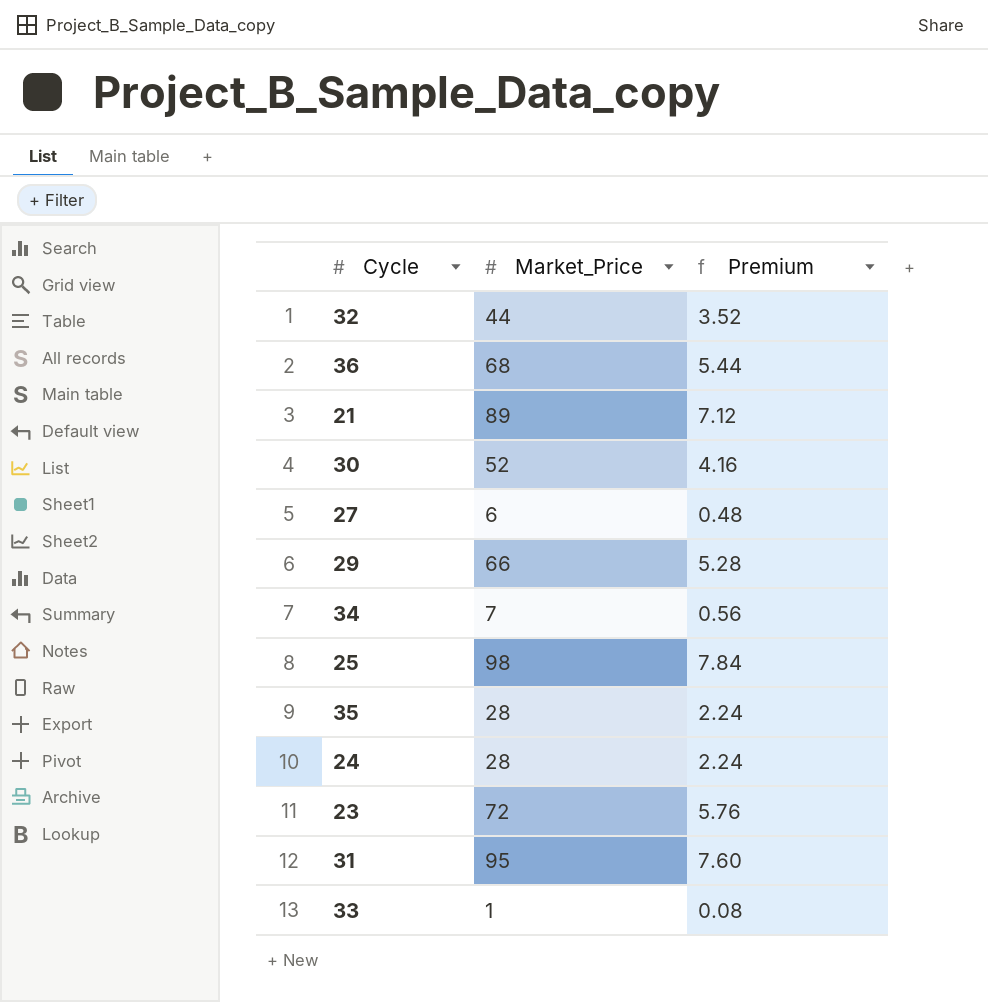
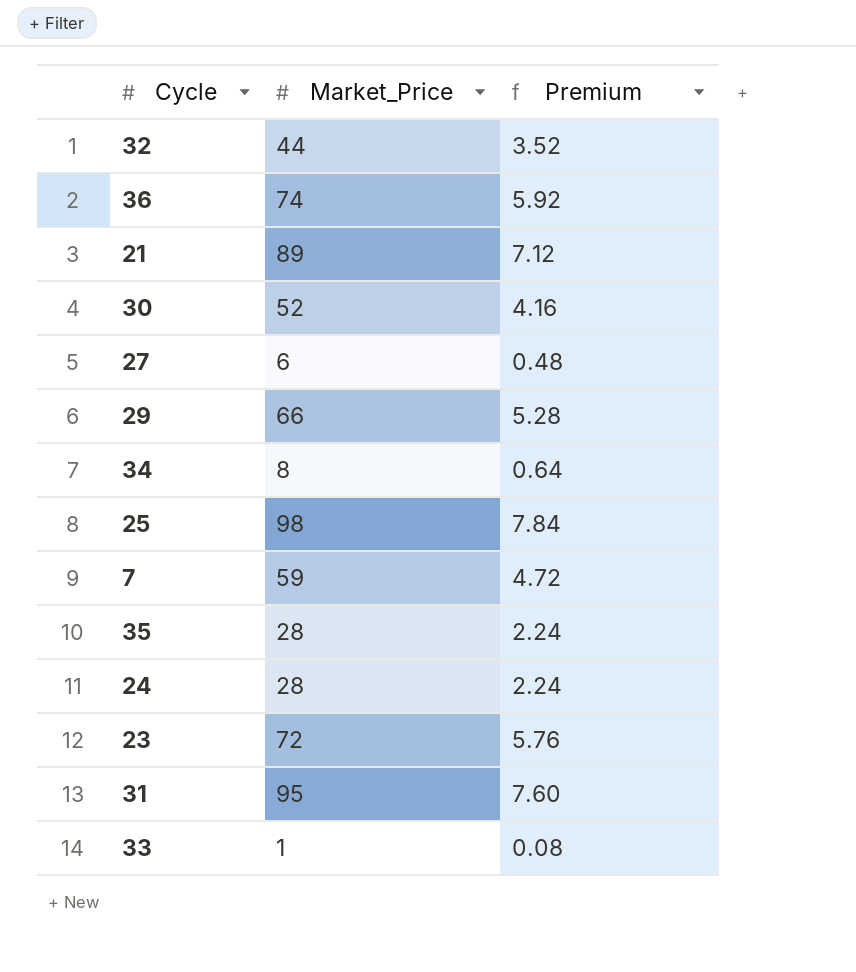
36 | Market_Price: 68 -> 74
36 | Premium: 5.44 -> 5.92
34 | Market_Price: 7 -> 8
34 | Premium: 0.56 -> 0.64
row 7: none -> 59 | 4.72

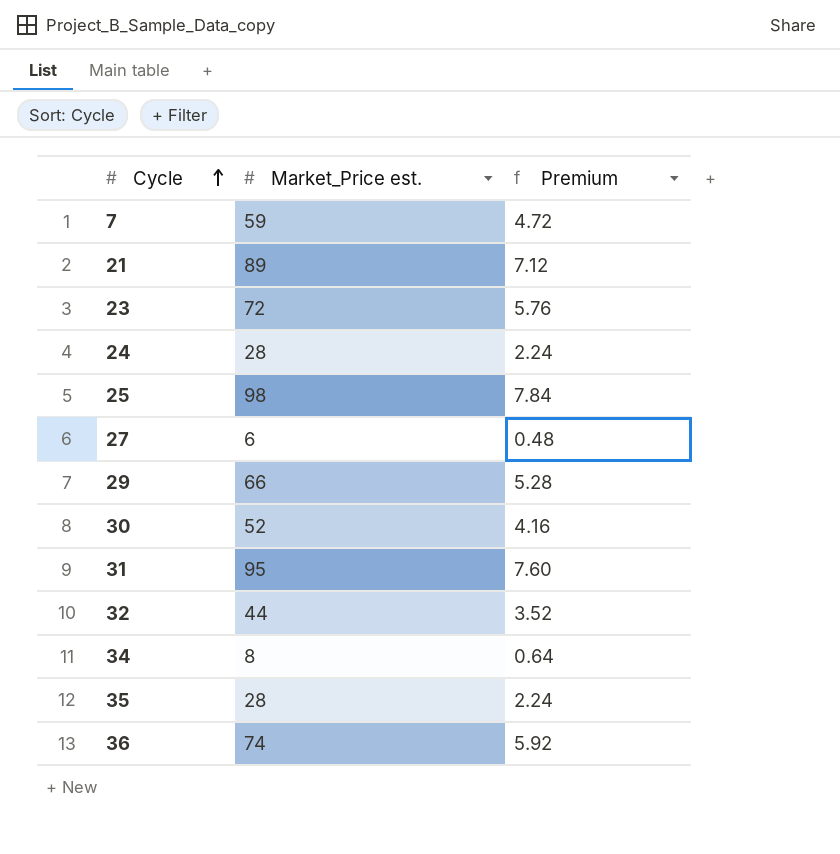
row order: none -> Cycle ascending
column name: Market_Price -> Market_Price est.
row 33: 1 | 0.08 -> none

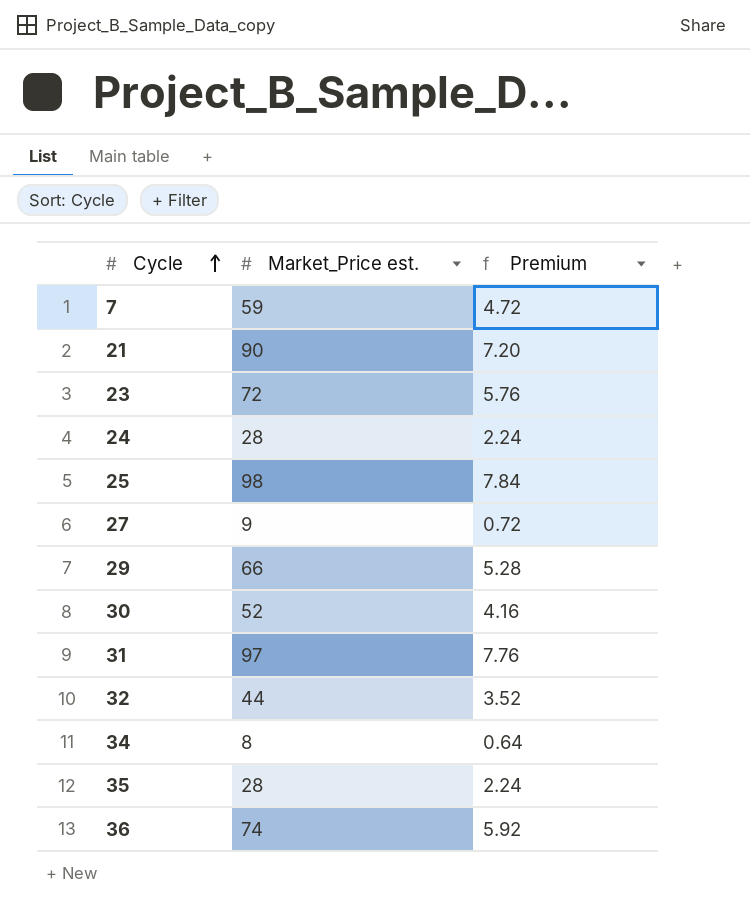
21 | Market_Price est.: 89 -> 90
21 | Premium: 7.12 -> 7.20
27 | Market_Price est.: 6 -> 9
27 | Premium: 0.48 -> 0.72
31 | Market_Price est.: 95 -> 97
31 | Premium: 7.60 -> 7.76

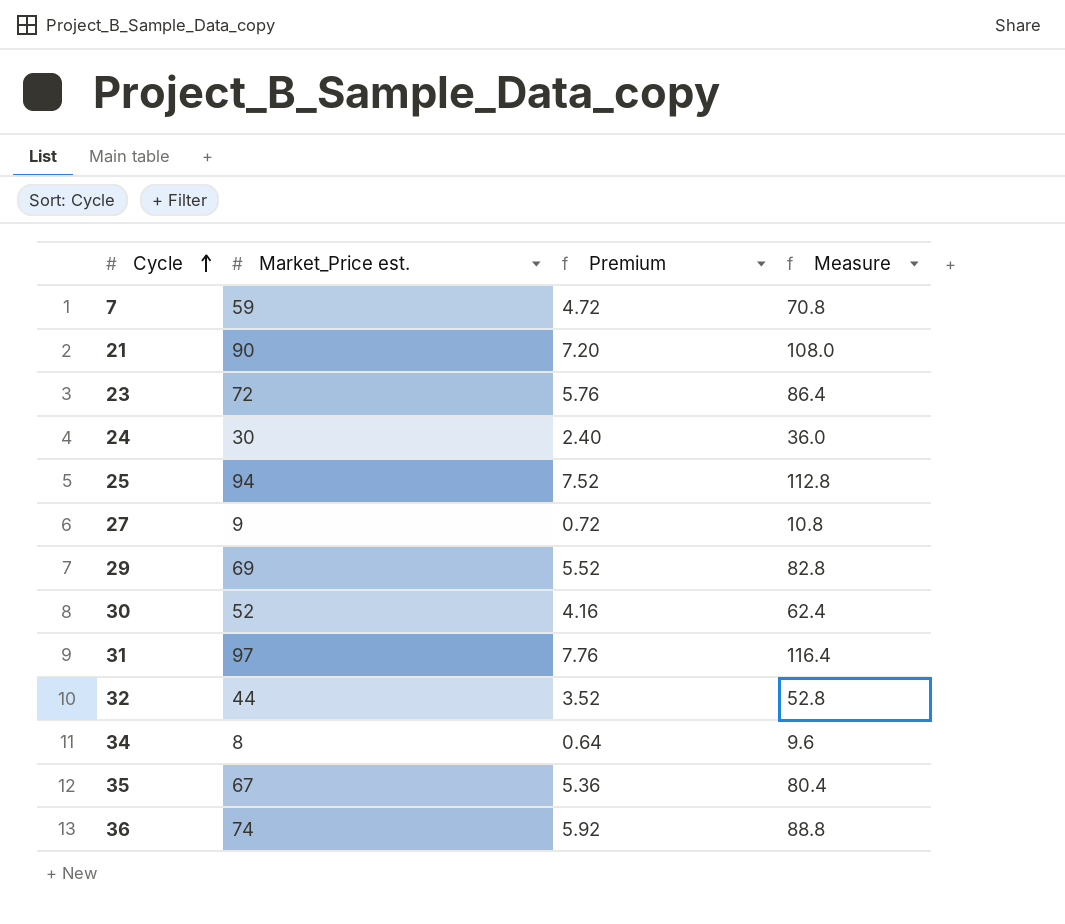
column Measure | formula: none -> [Market_Price est.] * 1.2
24 | Market_Price est.: 28 -> 30
24 | Premium: 2.24 -> 2.40
25 | Market_Price est.: 98 -> 94
25 | Premium: 7.84 -> 7.52
29 | Market_Price est.: 66 -> 69
29 | Premium: 5.28 -> 5.52
35 | Market_Price est.: 28 -> 67
35 | Premium: 2.24 -> 5.36

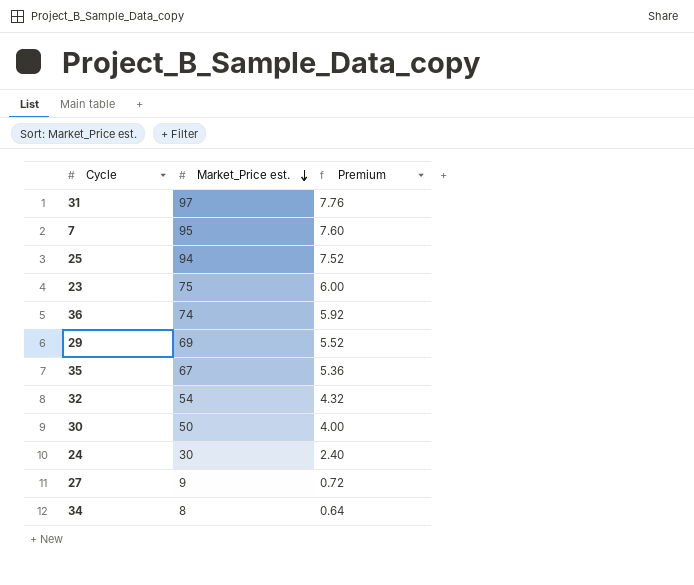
row order: Cycle ascending -> Market_Price est. descending
column Measure | formula: [Market_Price est.] * 1.2 -> none
row 21: 90 | 7.20 | 108.0 -> none
7 | Market_Price est.: 59 -> 95
7 | Premium: 4.72 -> 7.60
23 | Market_Price est.: 72 -> 75
23 | Premium: 5.76 -> 6.00
32 | Market_Price est.: 44 -> 54
32 | Premium: 3.52 -> 4.32
30 | Market_Price est.: 52 -> 50
30 | Premium: 4.16 -> 4.00

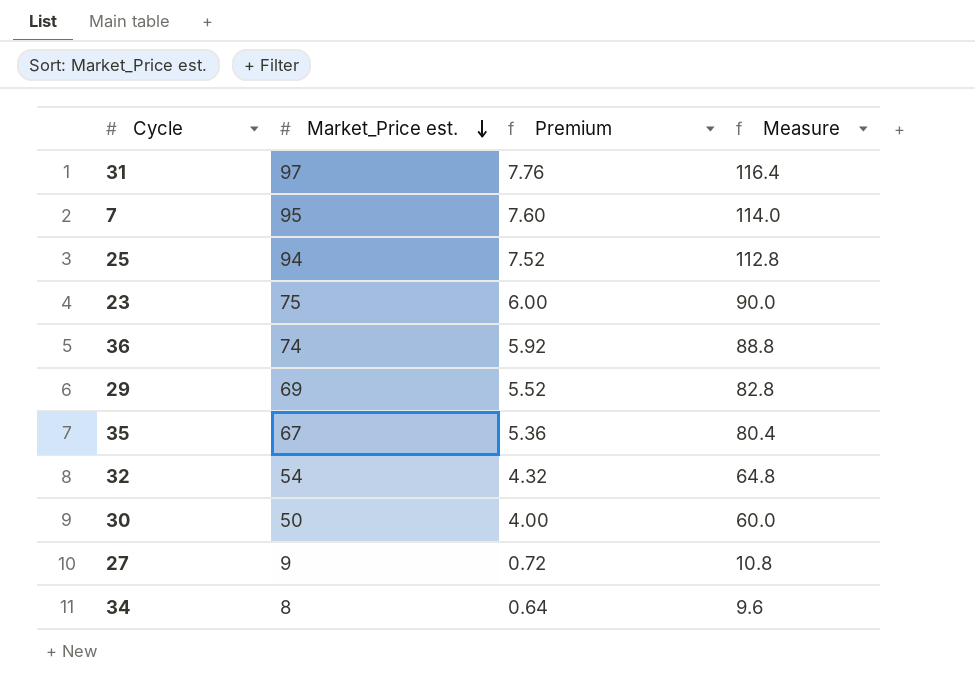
column Measure | formula: none -> [Market_Price est.] * 1.2
row 24: 30 | 2.40 -> none

